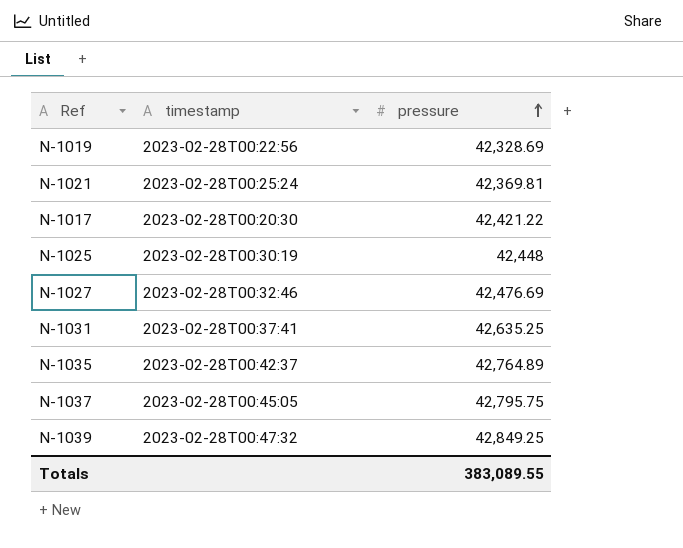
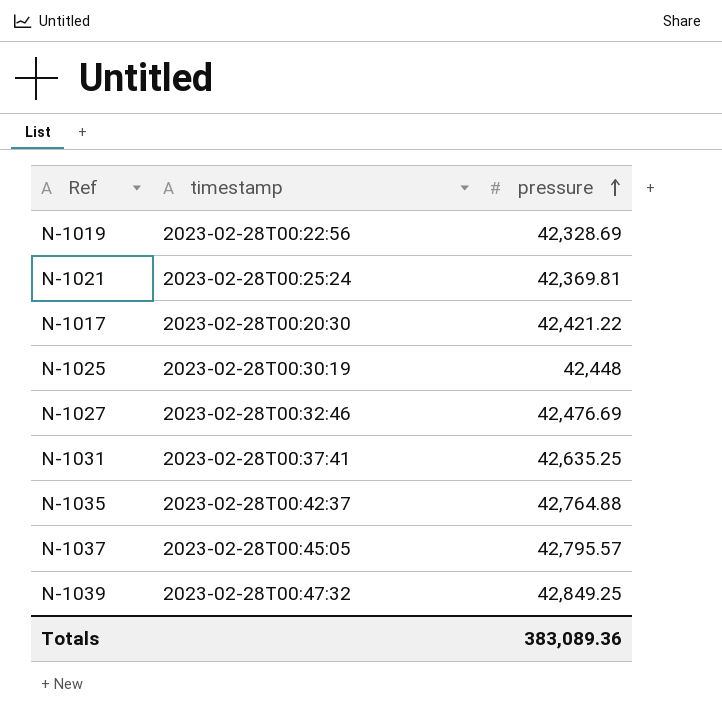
N-1035 | pressure: 42,764.89 -> 42,764.88
N-1037 | pressure: 42,795.75 -> 42,795.57
Totals | pressure: 383,089.55 -> 383,089.36

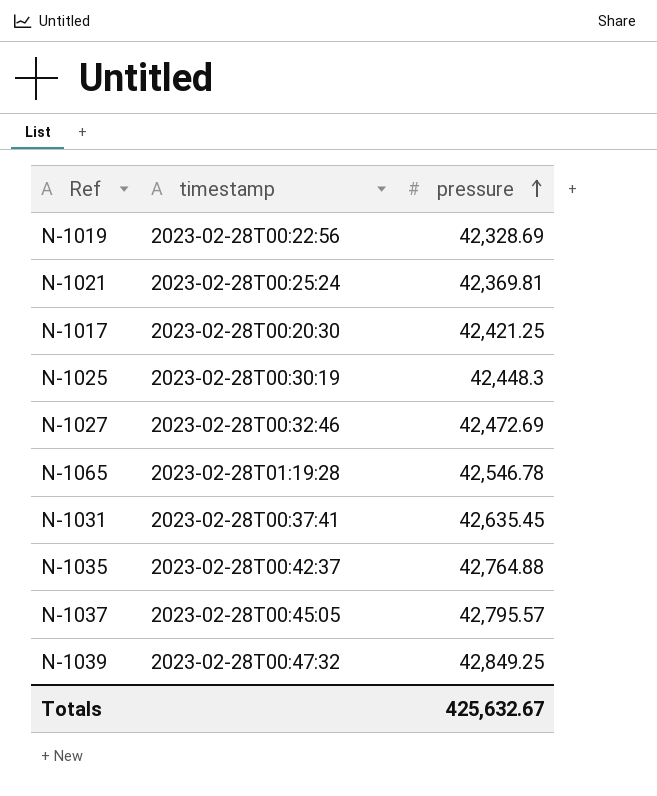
N-1017 | pressure: 42,421.22 -> 42,421.25
N-1025 | pressure: 42,448 -> 42,448.3
N-1027 | pressure: 42,476.69 -> 42,472.69
row N-1065: none -> 2023-02-28T01:19:28 | 42,546.78
N-1031 | pressure: 42,635.25 -> 42,635.45
Totals | pressure: 383,089.36 -> 425,632.67

